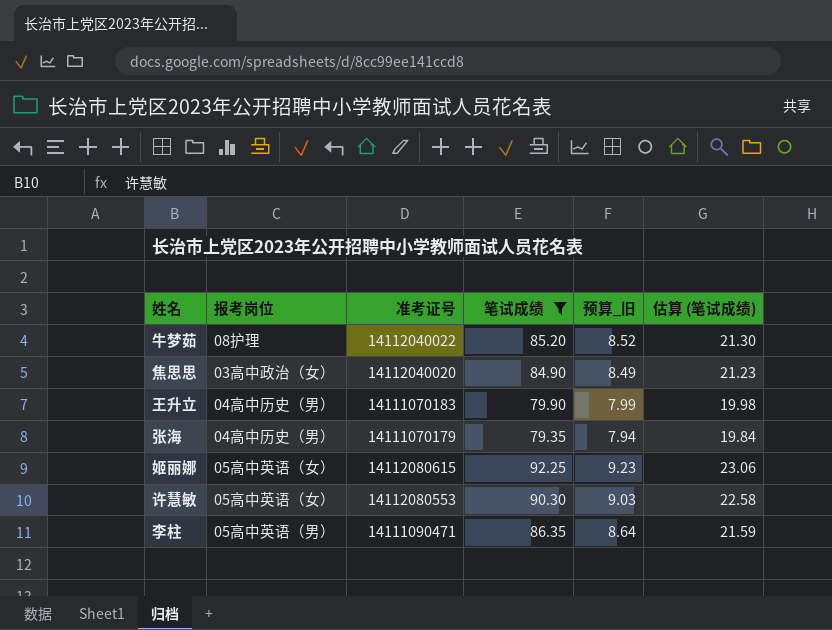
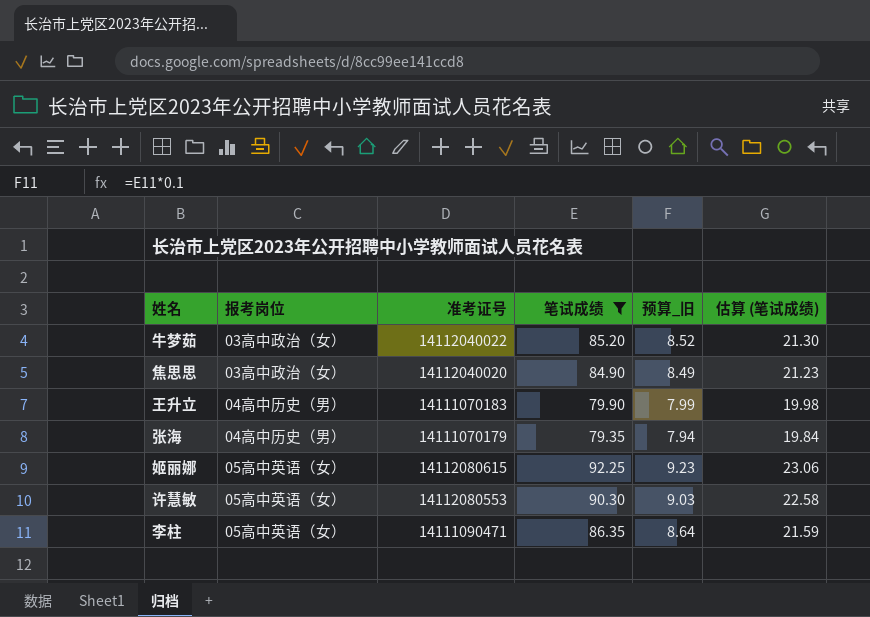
牛梦茹 | 报考岗位: 08护理 -> 03高中政治（女）
李柱 | 报考岗位: 05高中英语（男） -> 05高中英语（女）

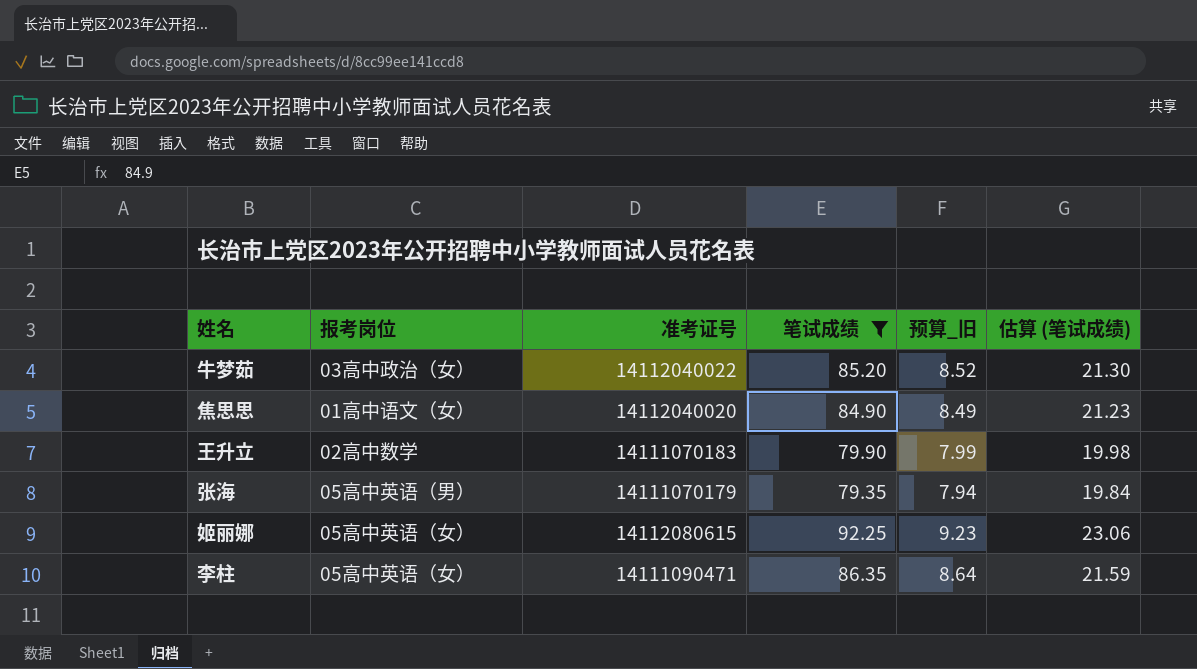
row 许慧敏: 05高中英语（女） | 14112080553 | 90.30 | 9.03 | 22.58 -> none
焦思思 | 报考岗位: 03高中政治（女） -> 01高中语文（女）
王升立 | 报考岗位: 04高中历史（男） -> 02高中数学
张海 | 报考岗位: 04高中历史（男） -> 05高中英语（男）

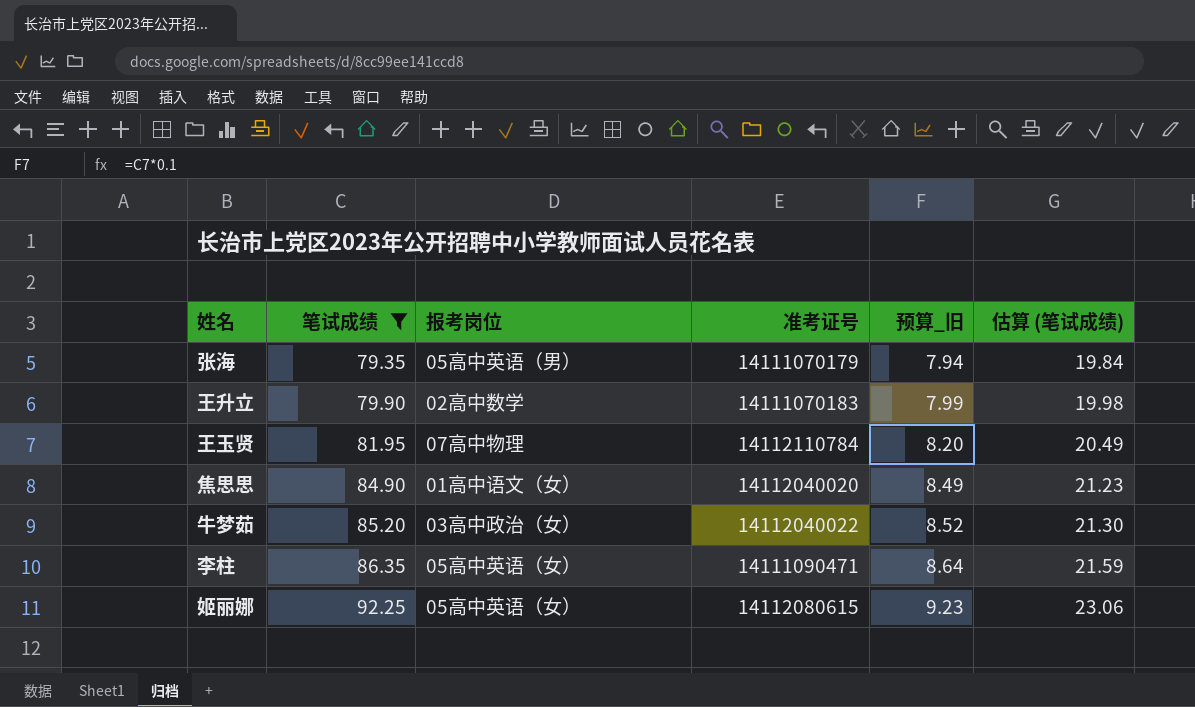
row order: none -> 笔试成绩 ascending
column 笔试成绩 | position: 4 -> 2
row 王玉贤: none -> 81.95 | 07高中物理 | 14112110784 | 8.20 | 20.49

